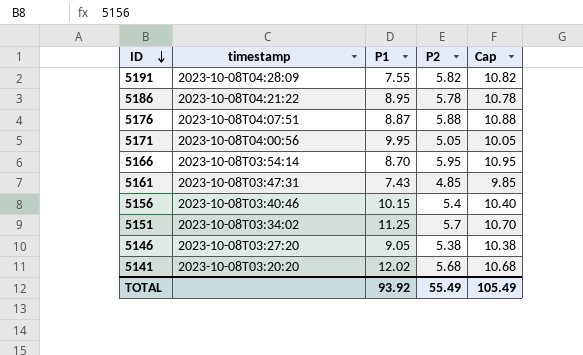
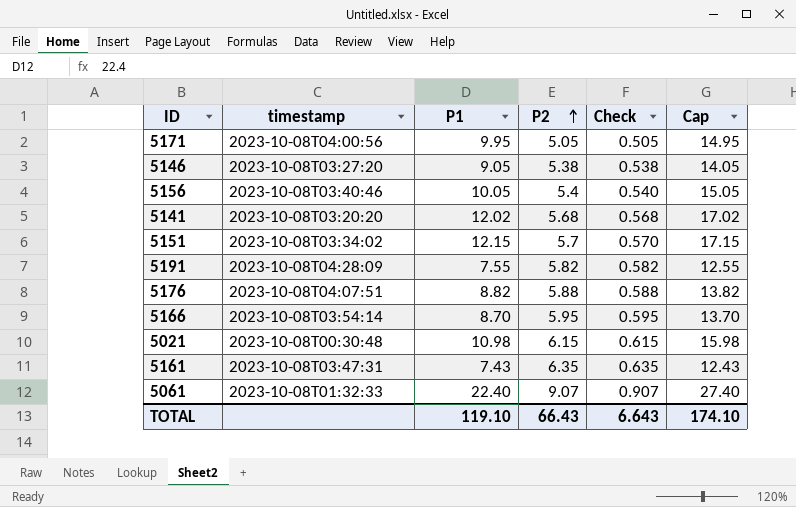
row order: ID descending -> P2 ascending
column Check | formula: none -> [P2] * 0.1
column Cap | formula: [P2] + 5 -> [P1] + 5
row 5186: 2023-10-08T04:21:22 | 8.95 | 5.78 | 10.78 -> none
5156 | P1: 10.15 -> 10.05
5151 | P1: 11.25 -> 12.15
5176 | P1: 8.87 -> 8.82
row 5021: none -> 2023-10-08T00:30:48 | 10.98 | 6.15 | 0.615 | 15.98
5161 | P2: 4.85 -> 6.35
row 5061: none -> 2023-10-08T01:32:33 | 22.40 | 9.07 | 0.907 | 27.40
TOTAL | P1: 93.92 -> 119.10
TOTAL | P2: 55.49 -> 66.43
TOTAL | Cap: 105.49 -> 174.10

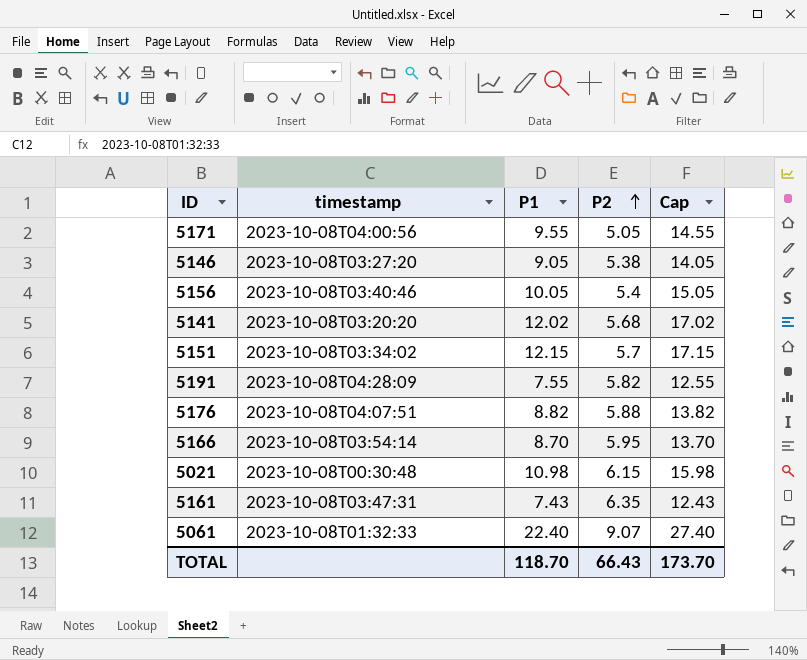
column Check | formula: [P2] * 0.1 -> none
5171 | P1: 9.95 -> 9.55
5171 | Cap: 14.95 -> 14.55
TOTAL | P1: 119.10 -> 118.70
TOTAL | Cap: 174.10 -> 173.70

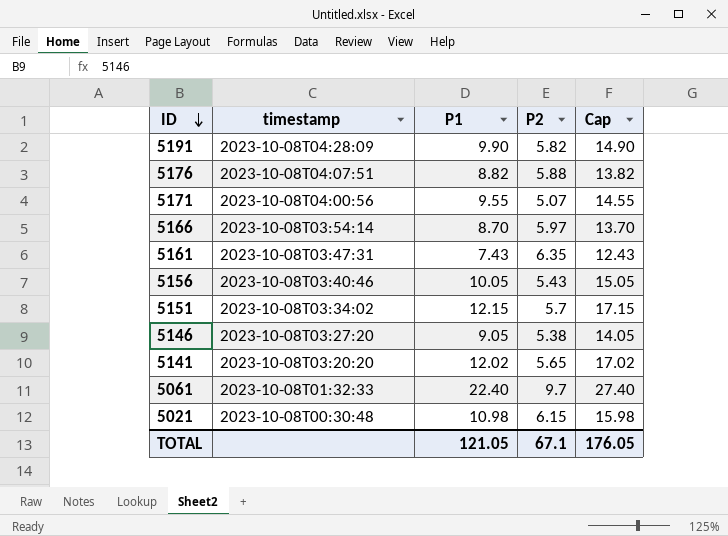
row order: P2 ascending -> ID descending
5191 | P1: 7.55 -> 9.90
5191 | Cap: 12.55 -> 14.90
5171 | P2: 5.05 -> 5.07
5166 | P2: 5.95 -> 5.97
5156 | P2: 5.4 -> 5.43
5141 | P2: 5.68 -> 5.65
5061 | P2: 9.07 -> 9.7
TOTAL | P1: 118.70 -> 121.05
TOTAL | P2: 66.43 -> 67.1
TOTAL | Cap: 173.70 -> 176.05

